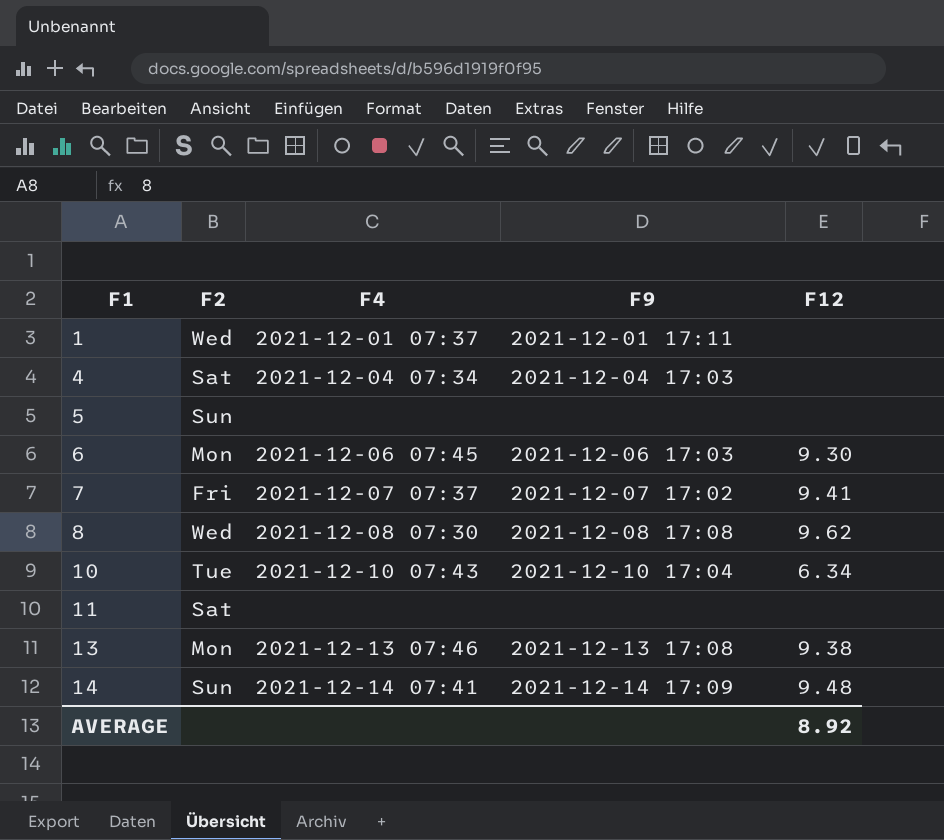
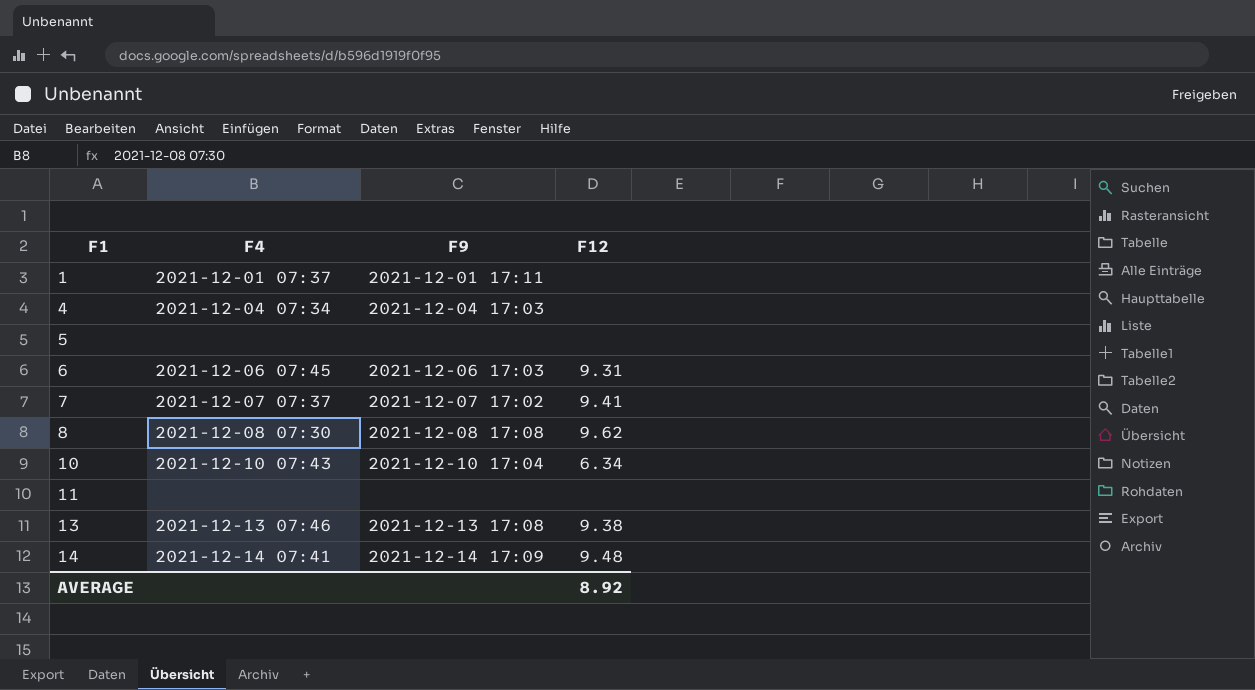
column F2 | position: 2 -> none
6 | F12: 9.30 -> 9.31

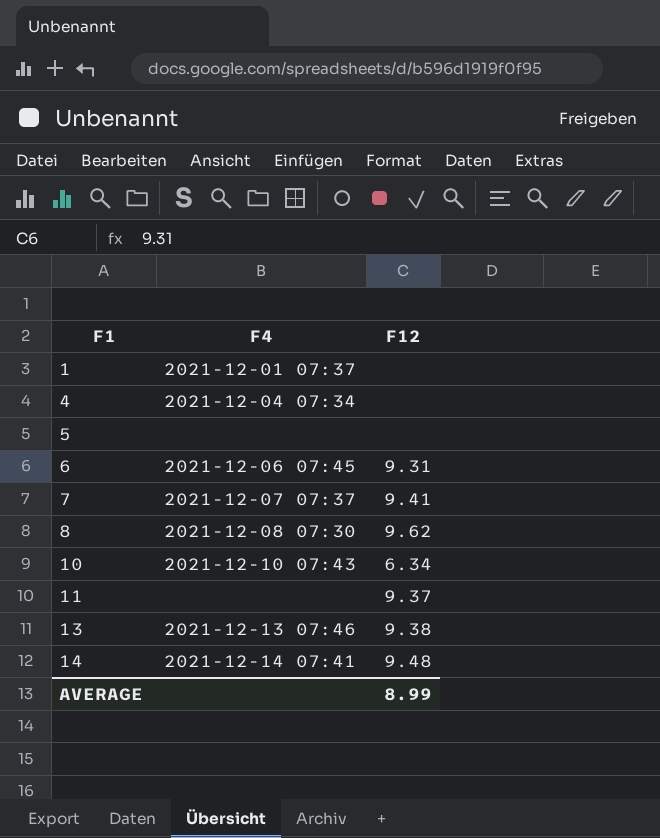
column F9 | position: 3 -> none
11 | F12: none -> 9.37
AVERAGE | F12: 8.92 -> 8.99

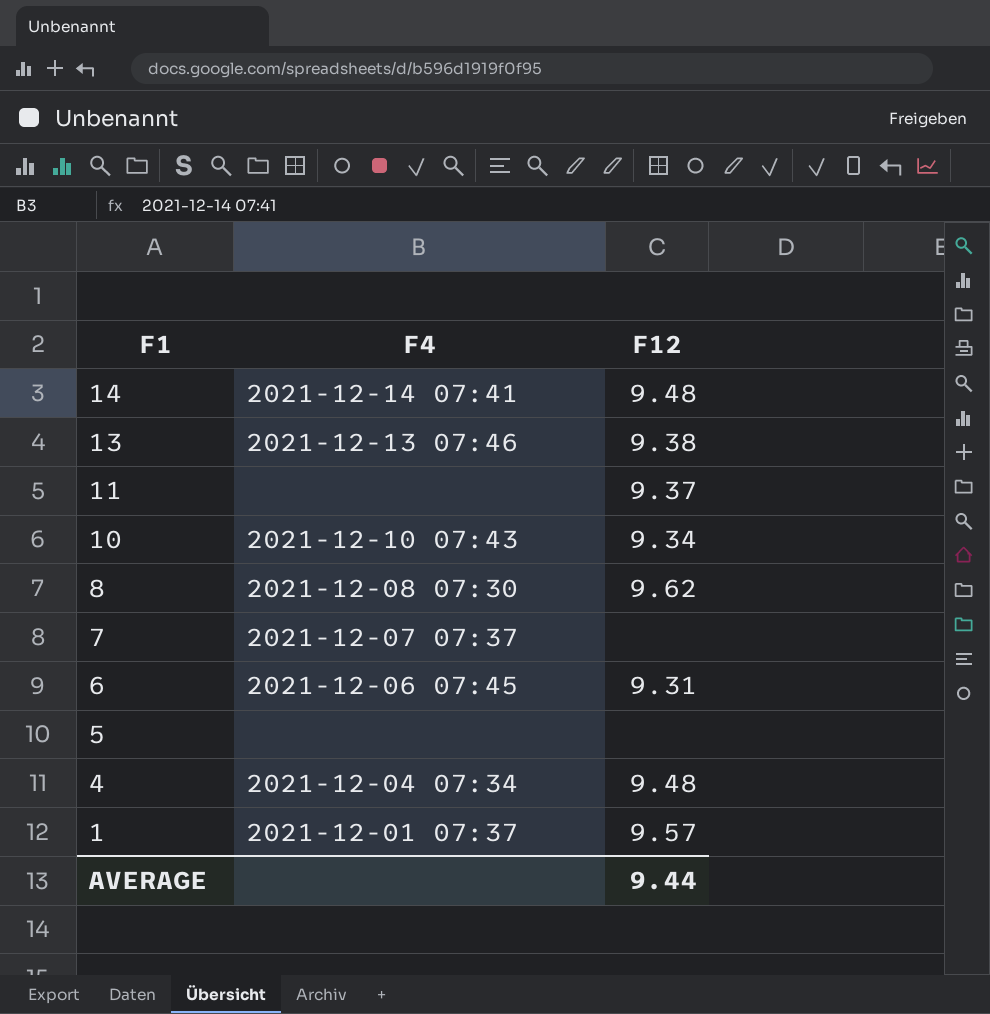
row order: F1 ascending -> F1 descending
10 | F12: 6.34 -> 9.34
7 | F12: 9.41 -> none
4 | F12: none -> 9.48
1 | F12: none -> 9.57
AVERAGE | F12: 8.99 -> 9.44

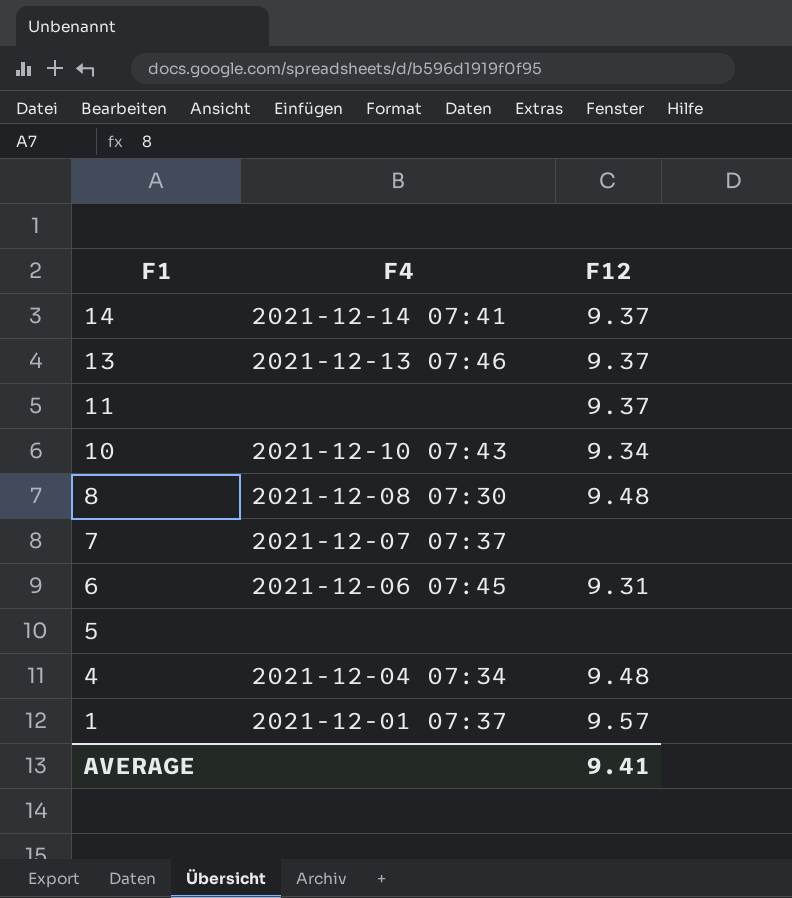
14 | F12: 9.48 -> 9.37
13 | F12: 9.38 -> 9.37
8 | F12: 9.62 -> 9.48
AVERAGE | F12: 9.44 -> 9.41

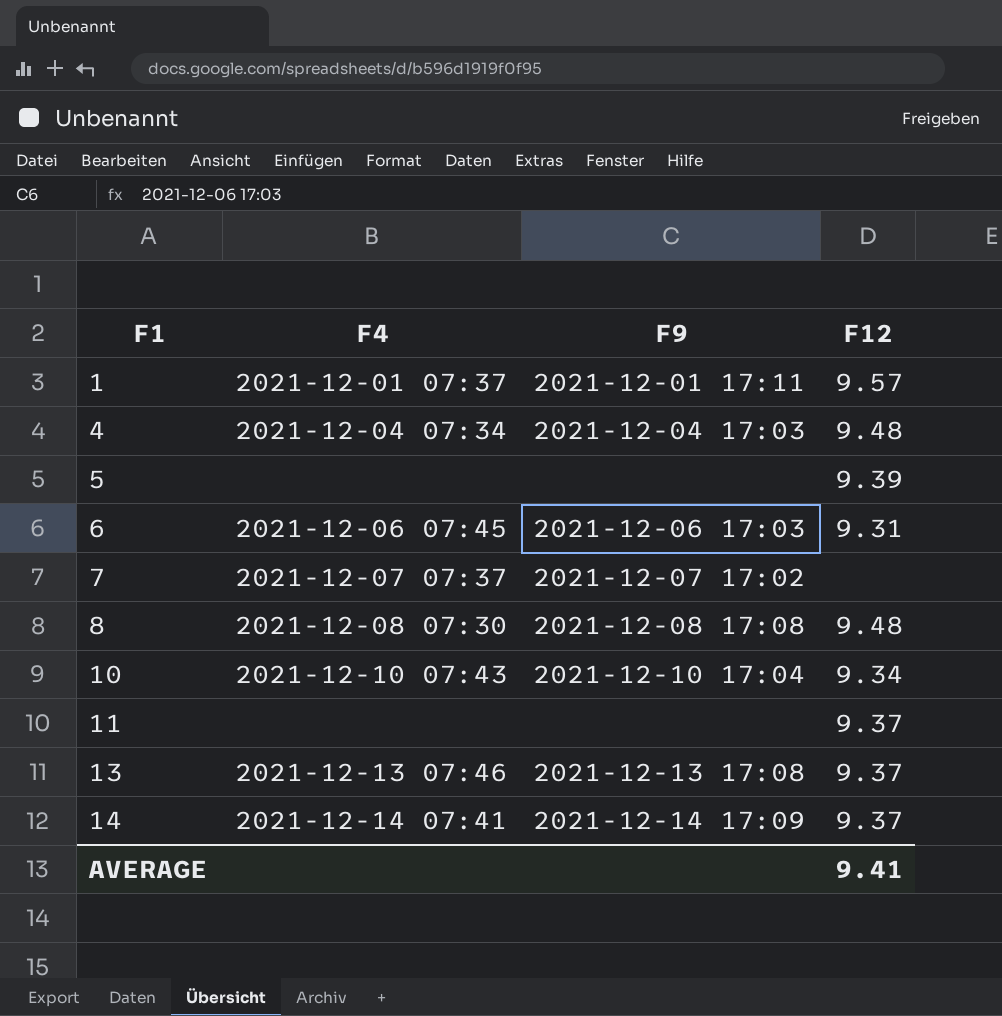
row order: F1 descending -> F1 ascending
column F9 | position: none -> 3
5 | F12: none -> 9.39

